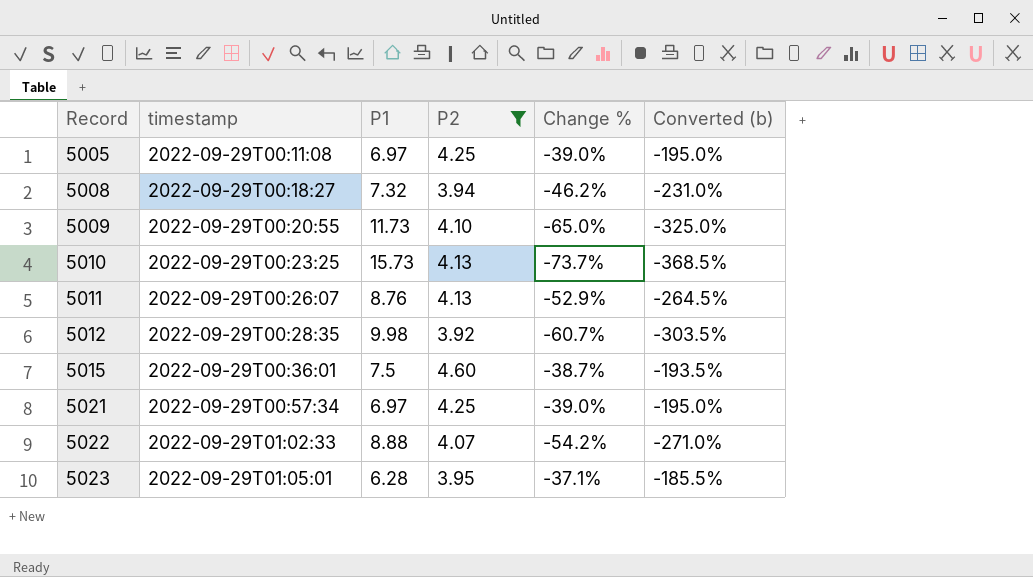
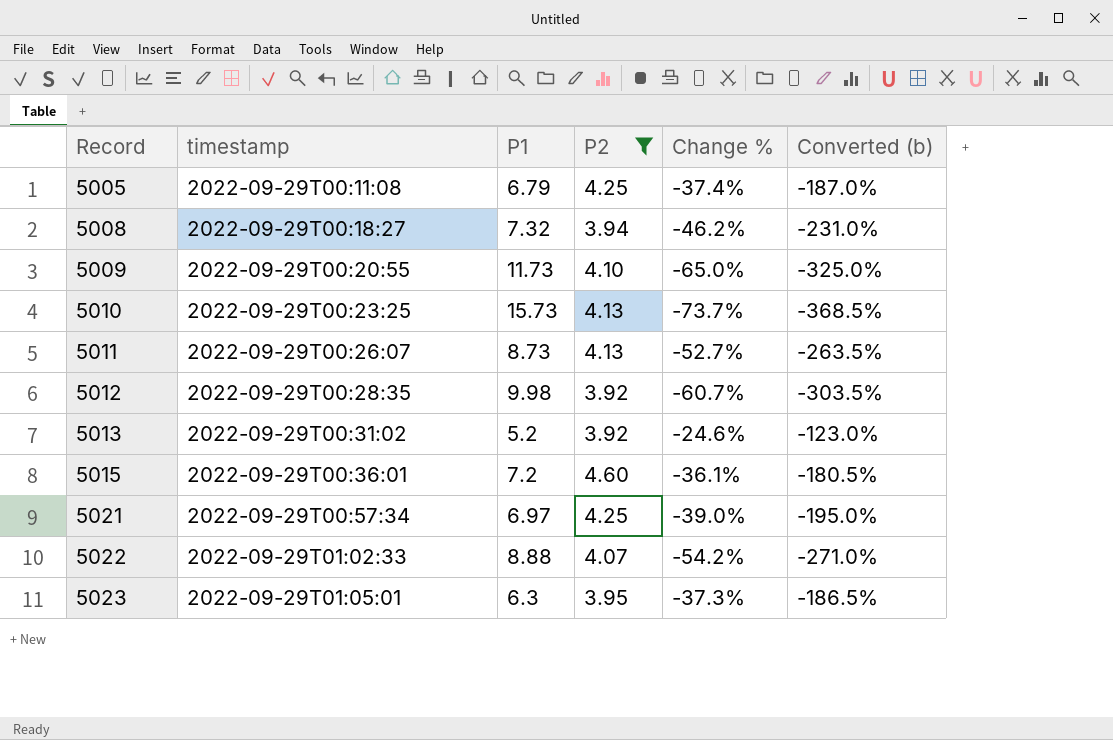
5005 | P1: 6.97 -> 6.79
5005 | Change %: -39.0% -> -37.4%
5005 | Converted (b): -195.0% -> -187.0%
5011 | P1: 8.76 -> 8.73
5011 | Change %: -52.9% -> -52.7%
5011 | Converted (b): -264.5% -> -263.5%
row 5013: none -> 2022-09-29T00:31:02 | 5.2 | 3.92 | -24.6% | -123.0%
5015 | P1: 7.5 -> 7.2
5015 | Change %: -38.7% -> -36.1%
5015 | Converted (b): -193.5% -> -180.5%
5023 | P1: 6.28 -> 6.3
5023 | Change %: -37.1% -> -37.3%
5023 | Converted (b): -185.5% -> -186.5%

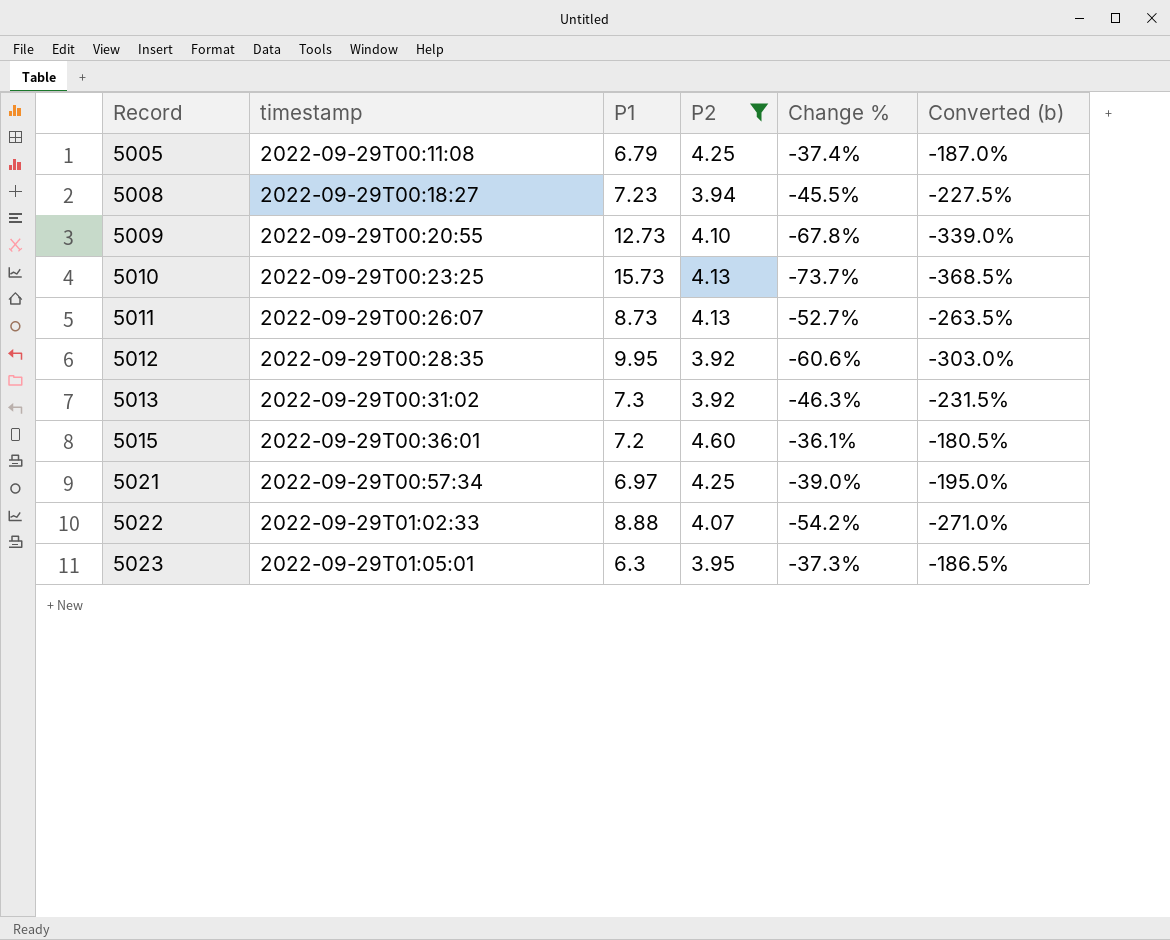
5008 | P1: 7.32 -> 7.23
5008 | Change %: -46.2% -> -45.5%
5008 | Converted (b): -231.0% -> -227.5%
5009 | P1: 11.73 -> 12.73
5009 | Change %: -65.0% -> -67.8%
5009 | Converted (b): -325.0% -> -339.0%
5012 | P1: 9.98 -> 9.95
5012 | Change %: -60.7% -> -60.6%
5012 | Converted (b): -303.5% -> -303.0%
5013 | P1: 5.2 -> 7.3
5013 | Change %: -24.6% -> -46.3%
5013 | Converted (b): -123.0% -> -231.5%

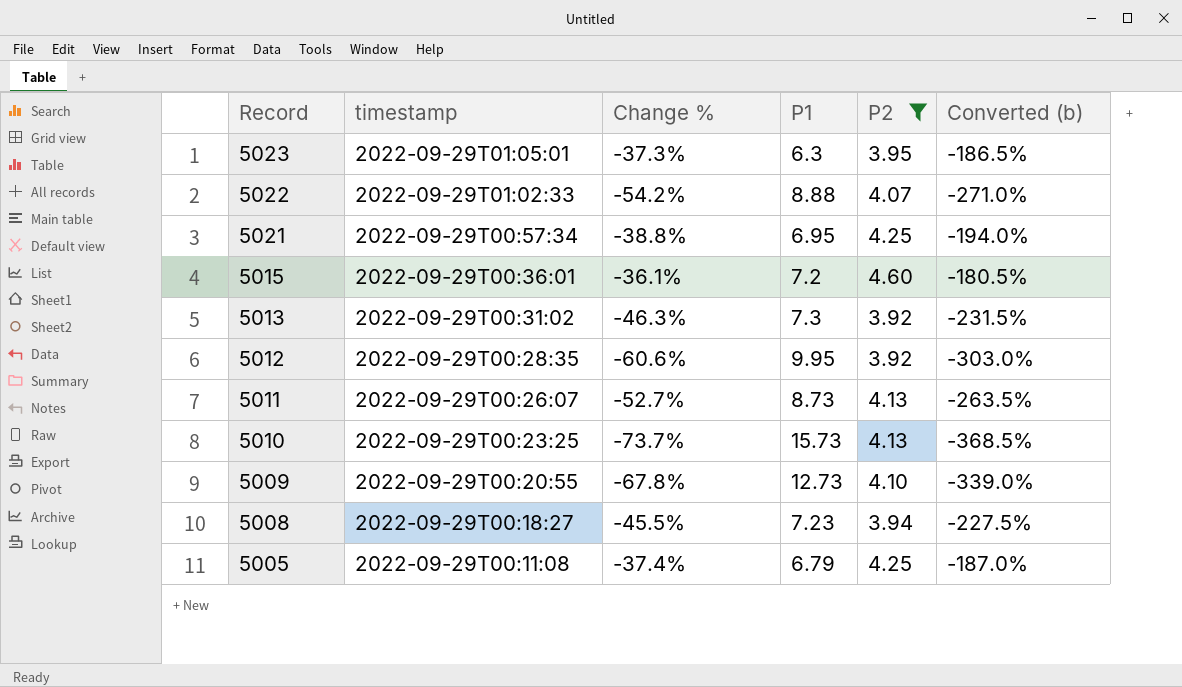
row order: Record ascending -> Record descending
column Change % | position: 5 -> 3
5021 | Change %: -39.0% -> -38.8%
5021 | P1: 6.97 -> 6.95
5021 | Converted (b): -195.0% -> -194.0%

